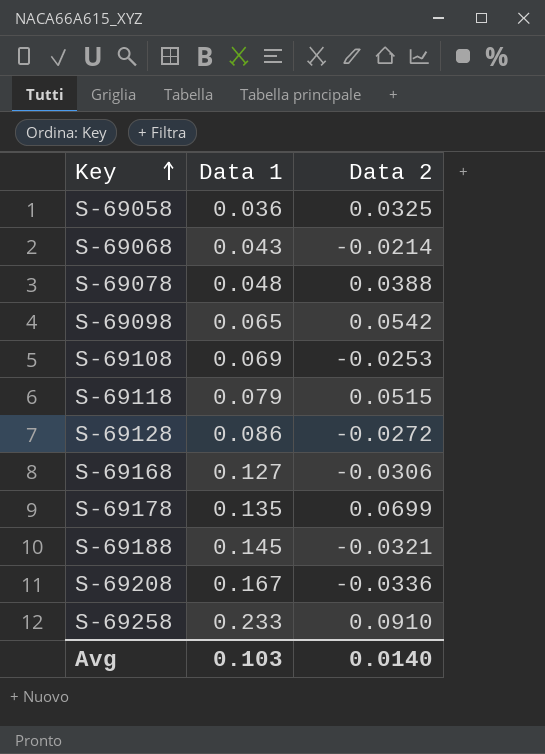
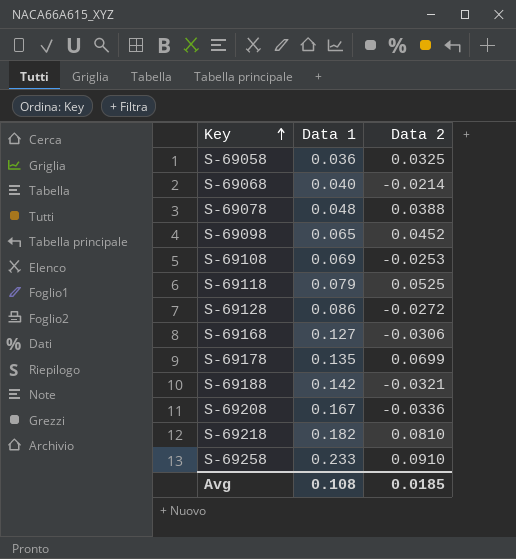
S-69068 | Data 1: 0.043 -> 0.040
S-69098 | Data 2: 0.0542 -> 0.0452
S-69118 | Data 2: 0.0515 -> 0.0525
S-69188 | Data 1: 0.145 -> 0.142
row S-69218: none -> 0.182 | 0.0810
Avg | Data 1: 0.103 -> 0.108
Avg | Data 2: 0.0140 -> 0.0185

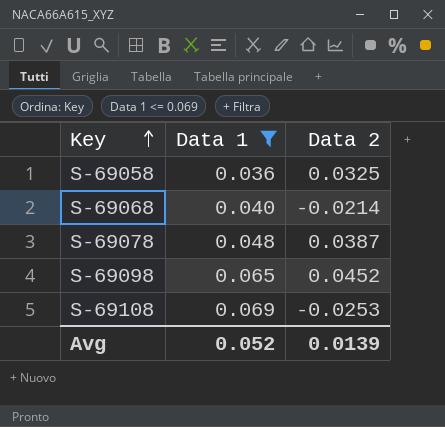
filter: none -> Data 1 <= 0.069
S-69078 | Data 2: 0.0388 -> 0.0387
Avg | Data 1: 0.108 -> 0.052
Avg | Data 2: 0.0185 -> 0.0139

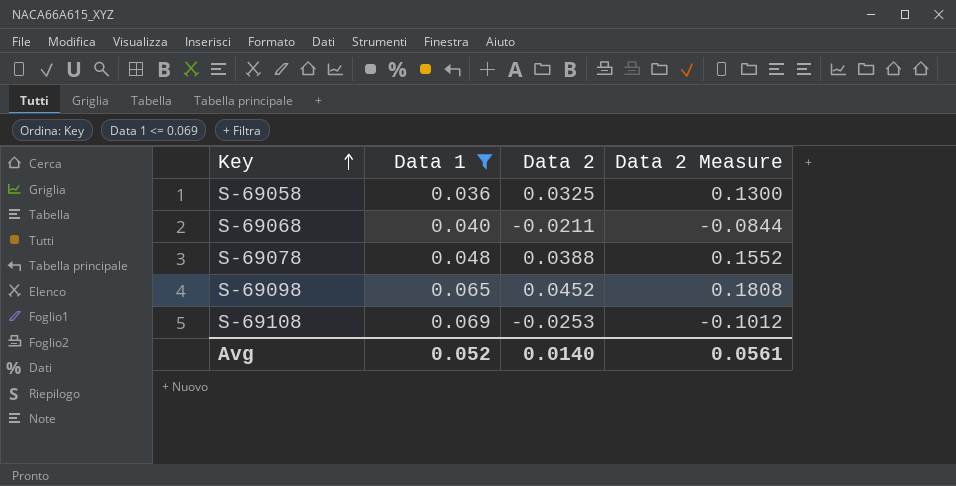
column Data 2 Measure | formula: none -> [Data 2] * 4
S-69068 | Data 2: -0.0214 -> -0.0211
S-69078 | Data 2: 0.0387 -> 0.0388
Avg | Data 2: 0.0139 -> 0.0140

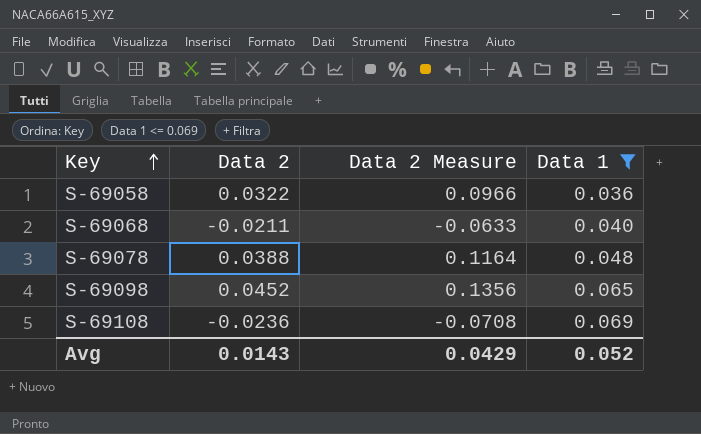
column Data 2 Measure | formula: [Data 2] * 4 -> [Data 2] * 3
column Data 1 | position: 2 -> 4
S-69058 | Data 2: 0.0325 -> 0.0322
S-69108 | Data 2: -0.0253 -> -0.0236
Avg | Data 2: 0.0140 -> 0.0143
Avg | Data 2 Measure: 0.0561 -> 0.0429

